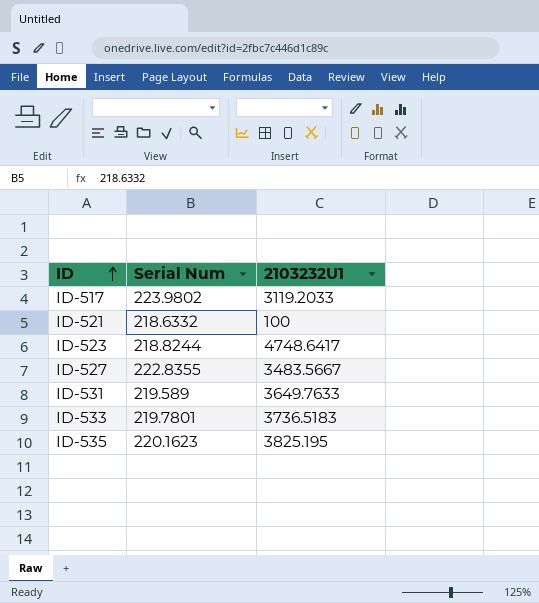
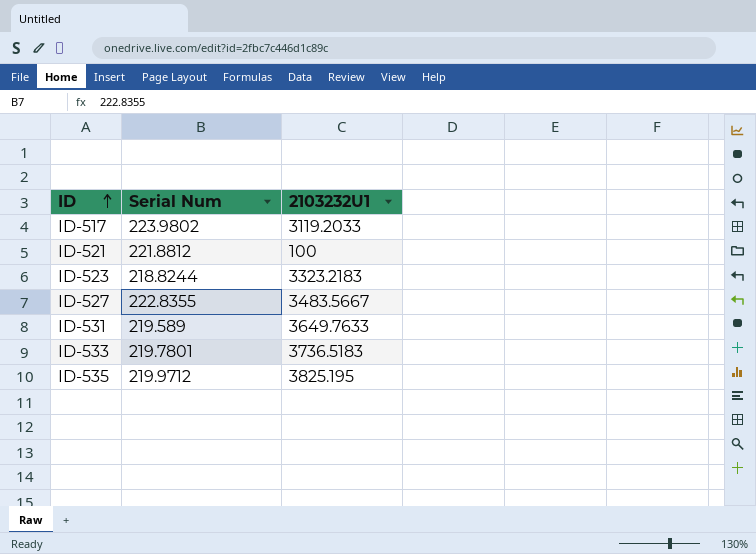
ID-521 | Serial Num: 218.6332 -> 221.8812
ID-523 | 2103232U1: 4748.6417 -> 3323.2183
ID-535 | Serial Num: 220.1623 -> 219.9712

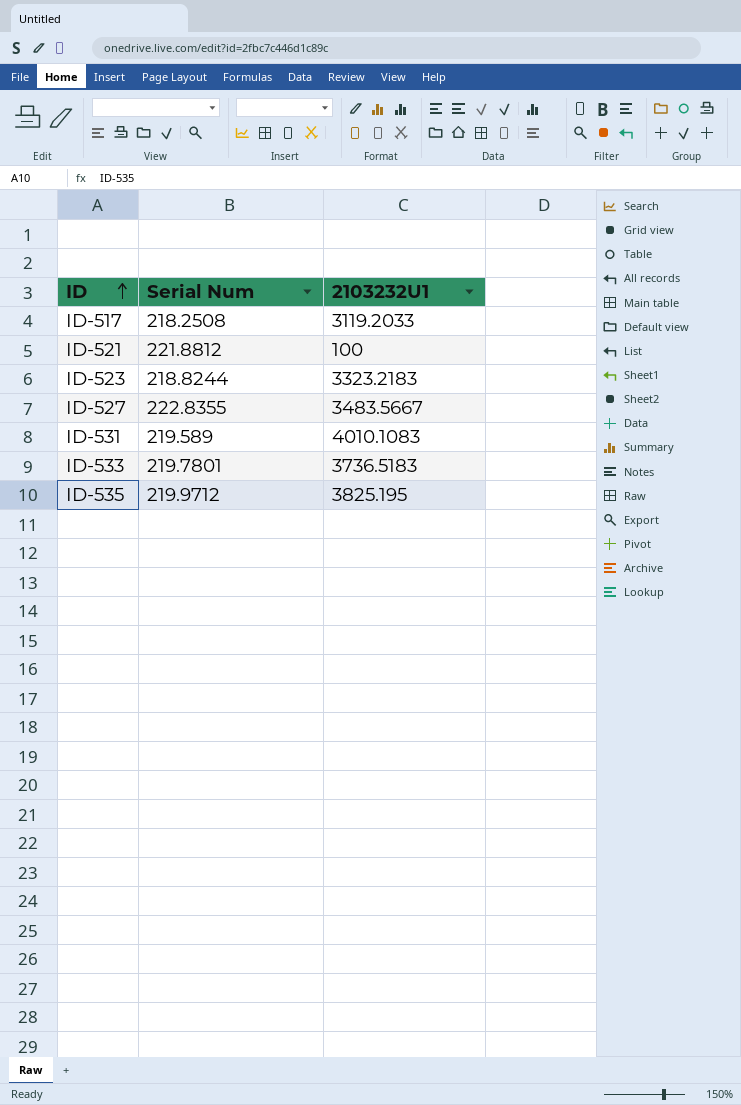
ID-517 | Serial Num: 223.9802 -> 218.2508
ID-531 | 2103232U1: 3649.7633 -> 4010.1083

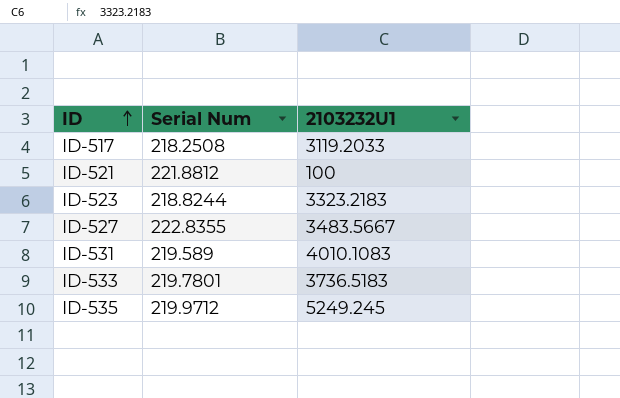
ID-535 | 2103232U1: 3825.195 -> 5249.245

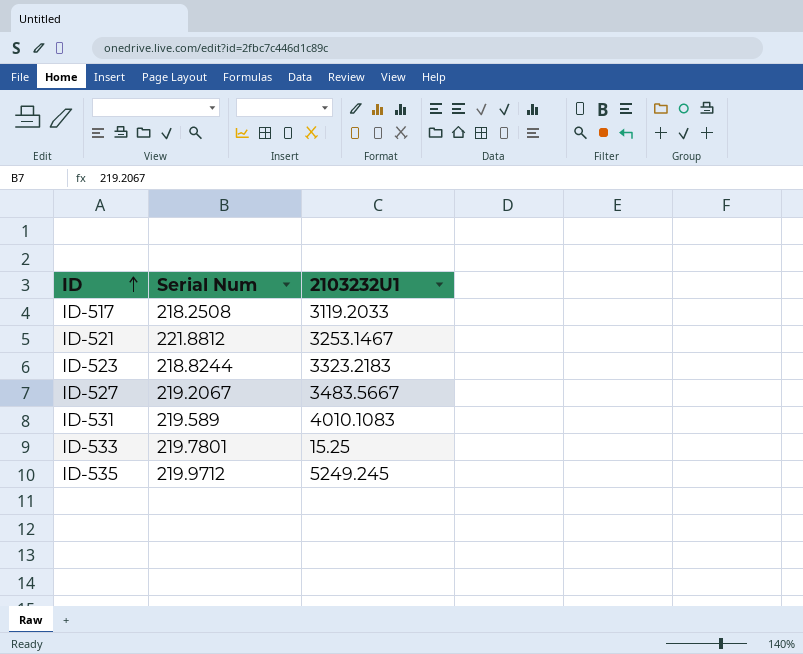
ID-521 | 2103232U1: 100 -> 3253.1467
ID-527 | Serial Num: 222.8355 -> 219.2067
ID-533 | 2103232U1: 3736.5183 -> 15.25

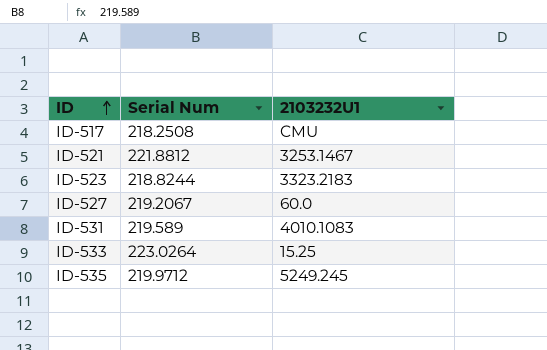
ID-517 | 2103232U1: 3119.2033 -> CMU
ID-527 | 2103232U1: 3483.5667 -> 60.0
ID-533 | Serial Num: 219.7801 -> 223.0264

